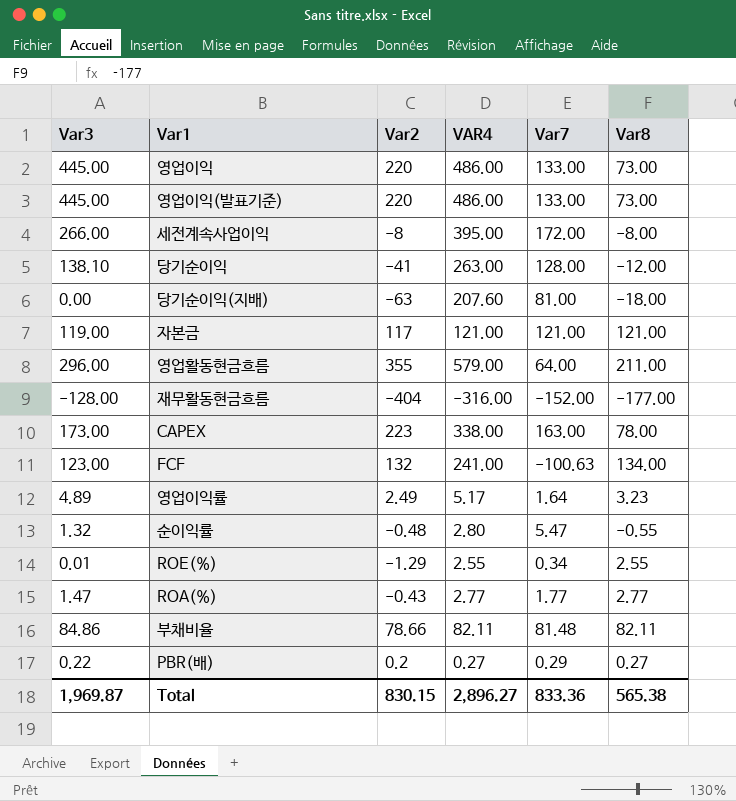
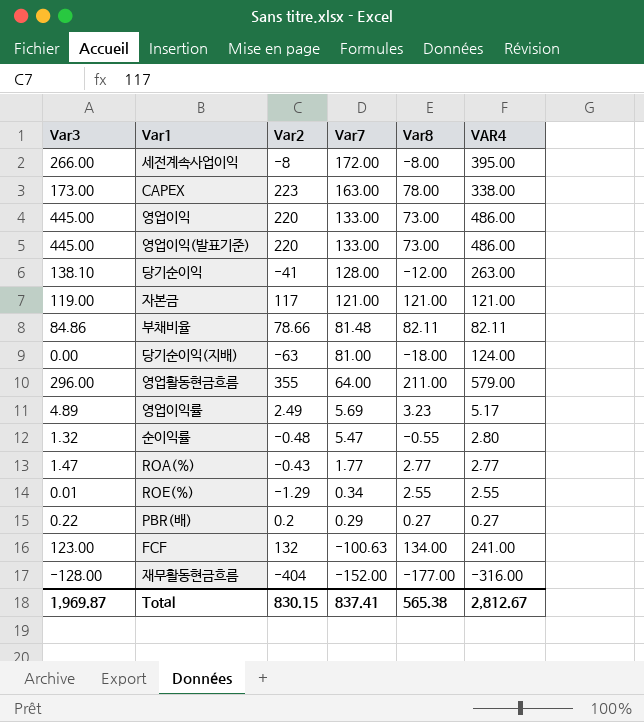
row order: none -> Var7 descending
column VAR4 | position: 4 -> 6
당기순이익(지배) | VAR4: 207.60 -> 124.00
영업이익률 | Var7: 1.64 -> 5.69
Total | Var7: 833.36 -> 837.41
Total | VAR4: 2,896.27 -> 2,812.67

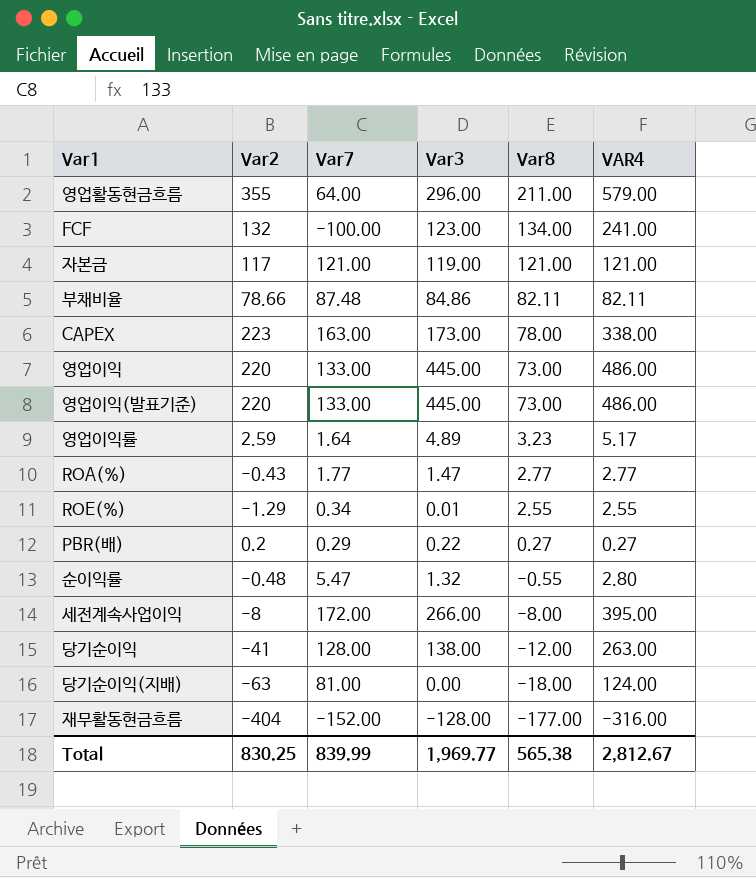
row order: Var7 descending -> Var8 descending
column Var3 | position: 1 -> 4
FCF | Var7: -100.63 -> -100.00
부채비율 | Var7: 81.48 -> 87.48
영업이익률 | Var2: 2.49 -> 2.59
영업이익률 | Var7: 5.69 -> 1.64
당기순이익 | Var3: 138.10 -> 138.00
Total | Var2: 830.15 -> 830.25
Total | Var7: 837.41 -> 839.99
Total | Var3: 1,969.87 -> 1,969.77

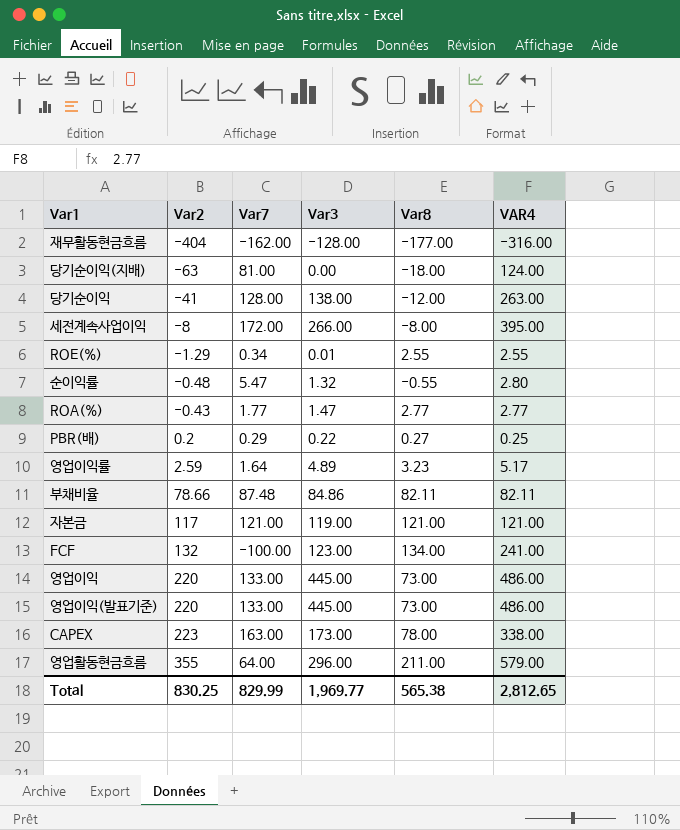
row order: Var8 descending -> Var2 ascending
재무활동현금흐름 | Var7: -152.00 -> -162.00
PBR(배) | VAR4: 0.27 -> 0.25
Total | Var7: 839.99 -> 829.99
Total | VAR4: 2,812.67 -> 2,812.65

